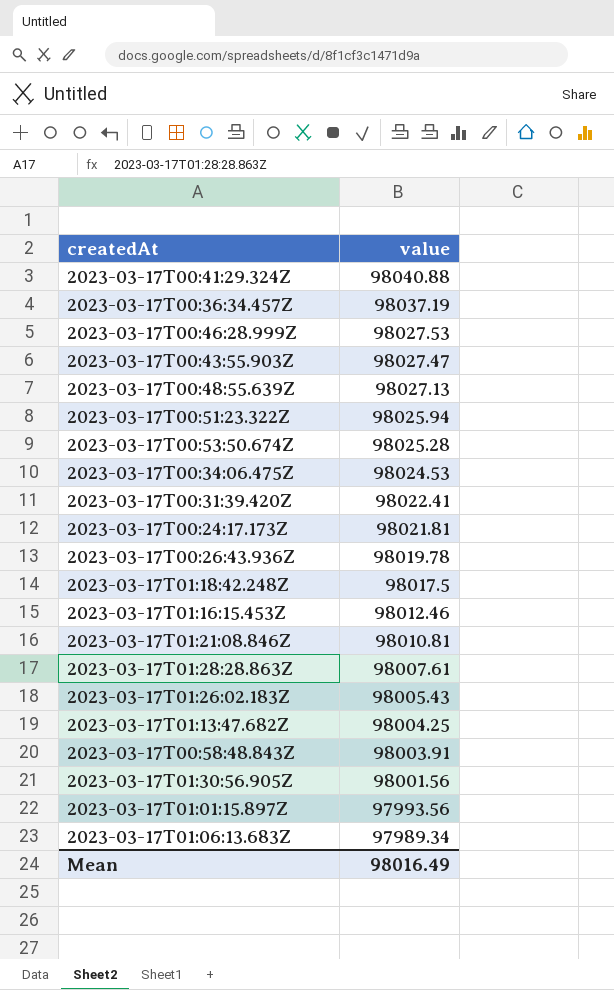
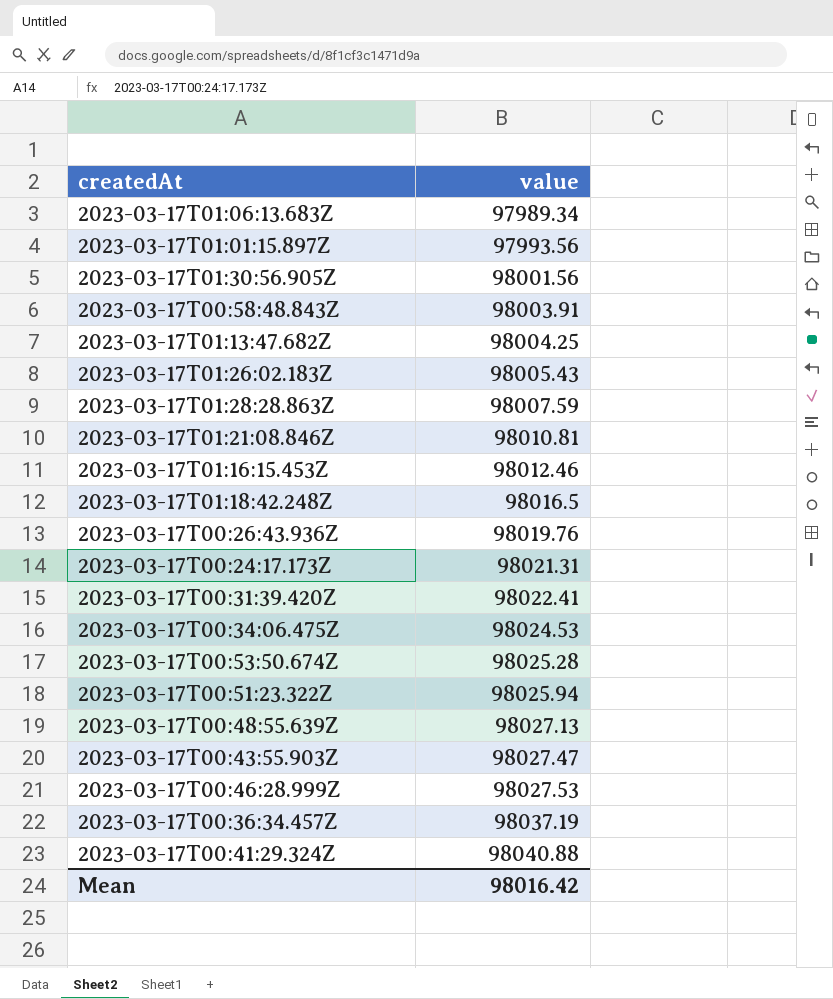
row order: value descending -> value ascending
2023-03-17T01:28:28.863Z | value: 98007.61 -> 98007.59
2023-03-17T01:18:42.248Z | value: 98017.5 -> 98016.5
2023-03-17T00:26:43.936Z | value: 98019.78 -> 98019.76
2023-03-17T00:24:17.173Z | value: 98021.81 -> 98021.31
Mean | value: 98016.49 -> 98016.42

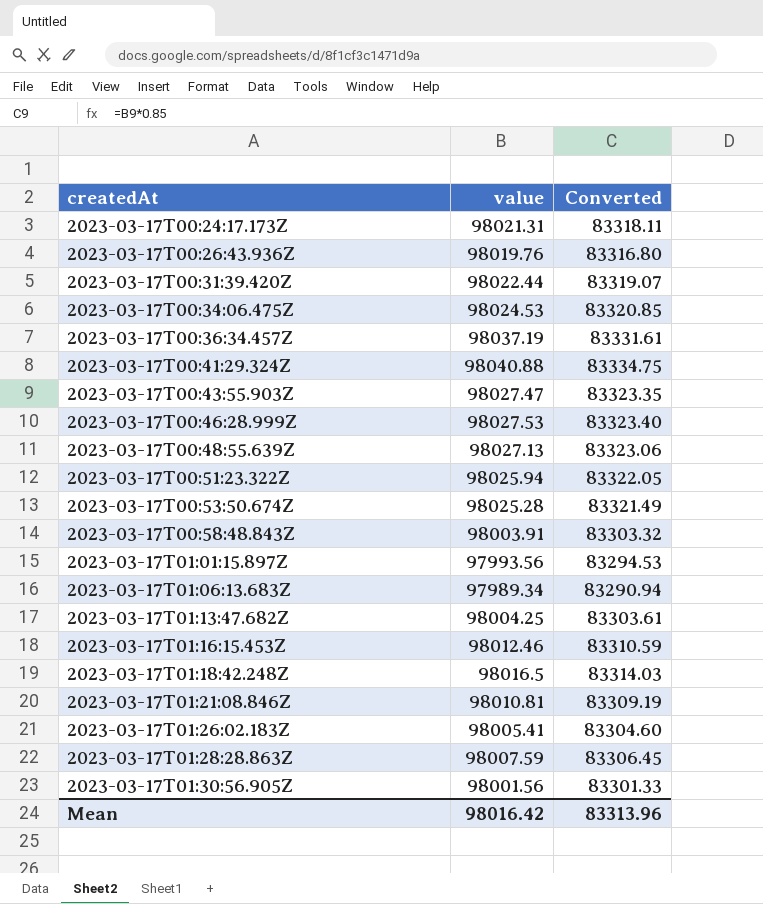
row order: value ascending -> createdAt ascending
column Converted | formula: none -> [value] * 0.85
2023-03-17T00:31:39.420Z | value: 98022.41 -> 98022.44
2023-03-17T01:26:02.183Z | value: 98005.43 -> 98005.41

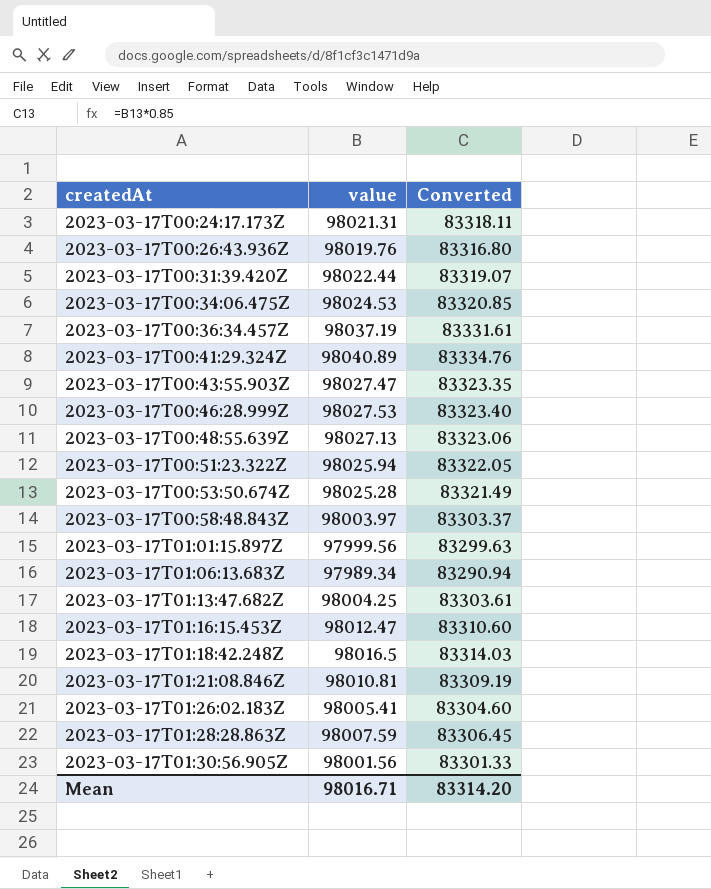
2023-03-17T00:41:29.324Z | value: 98040.88 -> 98040.89
2023-03-17T00:41:29.324Z | Converted: 83334.75 -> 83334.76
2023-03-17T00:58:48.843Z | value: 98003.91 -> 98003.97
2023-03-17T00:58:48.843Z | Converted: 83303.32 -> 83303.37
2023-03-17T01:01:15.897Z | value: 97993.56 -> 97999.56
2023-03-17T01:01:15.897Z | Converted: 83294.53 -> 83299.63
2023-03-17T01:16:15.453Z | value: 98012.46 -> 98012.47
2023-03-17T01:16:15.453Z | Converted: 83310.59 -> 83310.60
Mean | value: 98016.42 -> 98016.71
Mean | Converted: 83313.96 -> 83314.20

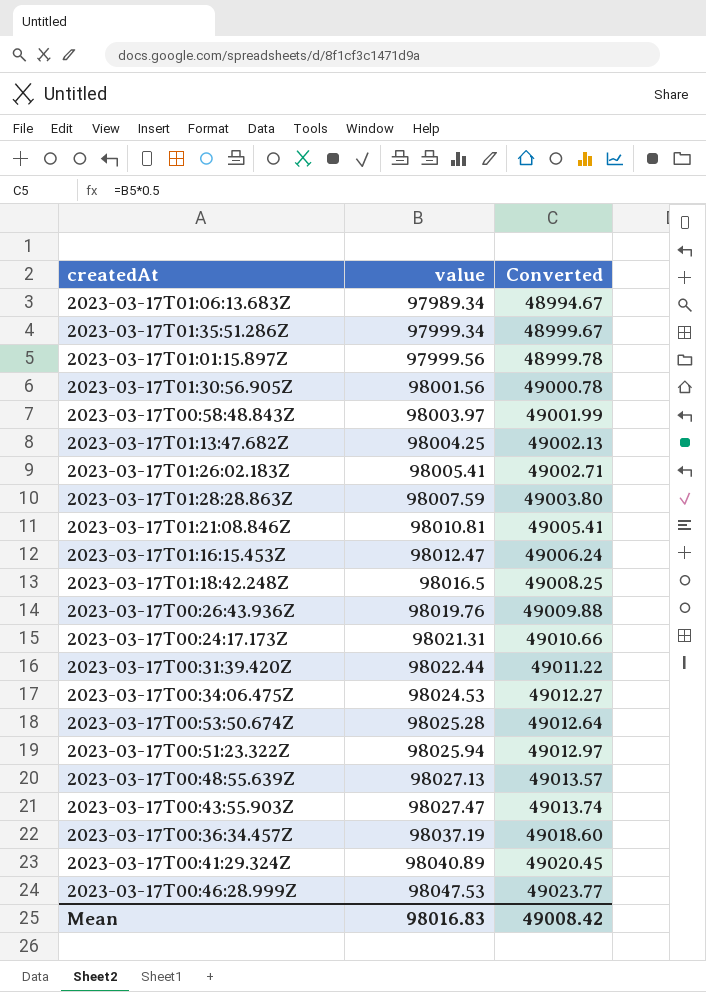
row order: createdAt ascending -> value ascending
column Converted | formula: [value] * 0.85 -> [value] * 0.5
row 2023-03-17T01:35:51.286Z: none -> 97999.34 | 48999.67
2023-03-17T00:46:28.999Z | value: 98027.53 -> 98047.53
Mean | value: 98016.71 -> 98016.83
Mean | Converted: 83314.20 -> 49008.42

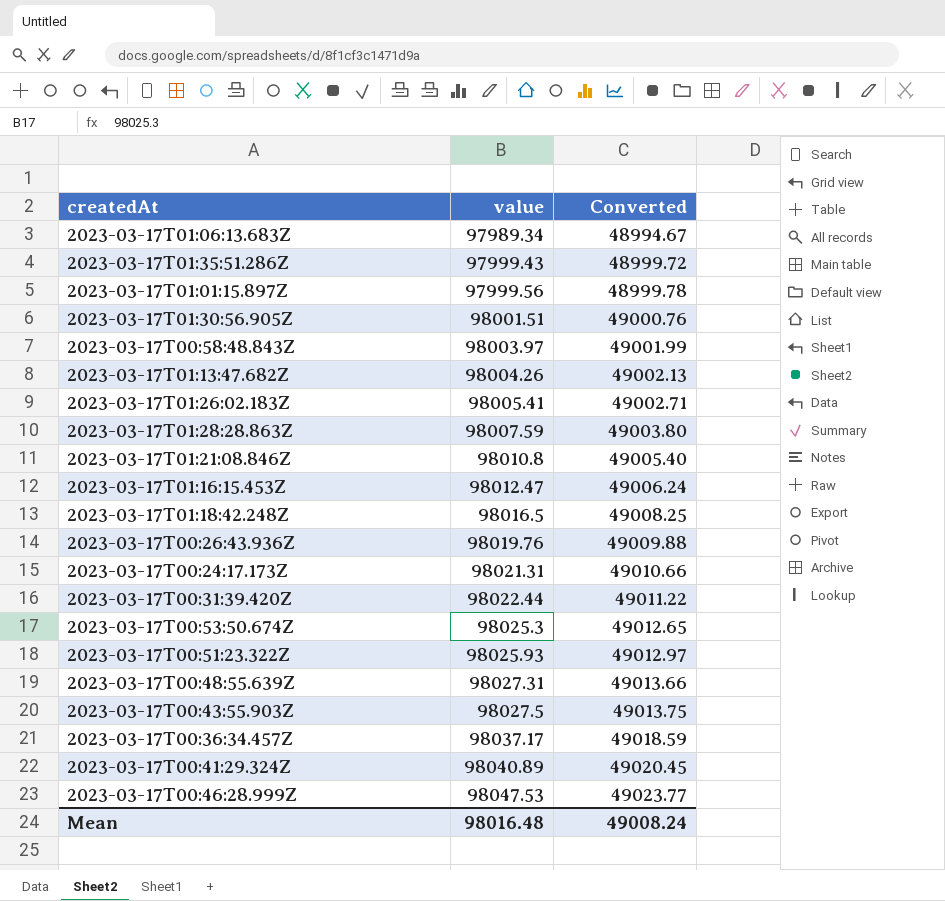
row 2023-03-17T00:34:06.475Z: 98024.53 | 49012.27 -> none
2023-03-17T01:35:51.286Z | value: 97999.34 -> 97999.43
2023-03-17T01:35:51.286Z | Converted: 48999.67 -> 48999.72
2023-03-17T01:30:56.905Z | value: 98001.56 -> 98001.51
2023-03-17T01:30:56.905Z | Converted: 49000.78 -> 49000.76
2023-03-17T01:13:47.682Z | value: 98004.25 -> 98004.26
2023-03-17T01:21:08.846Z | value: 98010.81 -> 98010.8
2023-03-17T01:21:08.846Z | Converted: 49005.41 -> 49005.40
2023-03-17T00:53:50.674Z | value: 98025.28 -> 98025.3
2023-03-17T00:53:50.674Z | Converted: 49012.64 -> 49012.65
2023-03-17T00:51:23.322Z | value: 98025.94 -> 98025.93
2023-03-17T00:48:55.639Z | value: 98027.13 -> 98027.31
2023-03-17T00:48:55.639Z | Converted: 49013.57 -> 49013.66
2023-03-17T00:43:55.903Z | value: 98027.47 -> 98027.5
2023-03-17T00:43:55.903Z | Converted: 49013.74 -> 49013.75
2023-03-17T00:36:34.457Z | value: 98037.19 -> 98037.17
2023-03-17T00:36:34.457Z | Converted: 49018.60 -> 49018.59
Mean | value: 98016.83 -> 98016.48
Mean | Converted: 49008.42 -> 49008.24

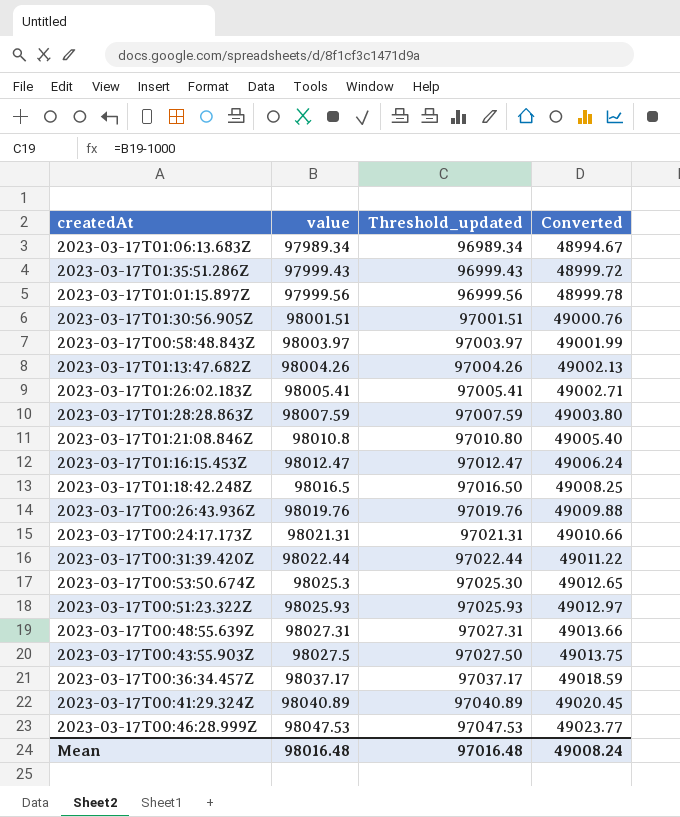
column Threshold_updated | formula: none -> [value] - 1000

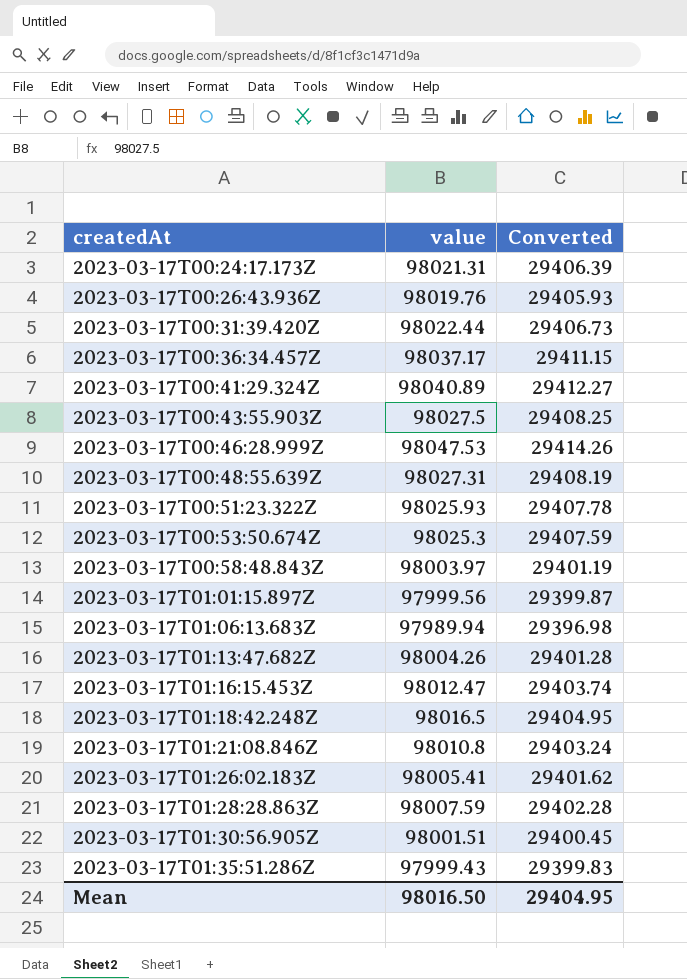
row order: value ascending -> createdAt ascending
column Threshold_updated | formula: [value] - 1000 -> none
column Converted | formula: [value] * 0.5 -> [value] * 0.3
2023-03-17T01:06:13.683Z | value: 97989.34 -> 97989.94
Mean | value: 98016.48 -> 98016.50
Mean | Converted: 49008.24 -> 29404.95

